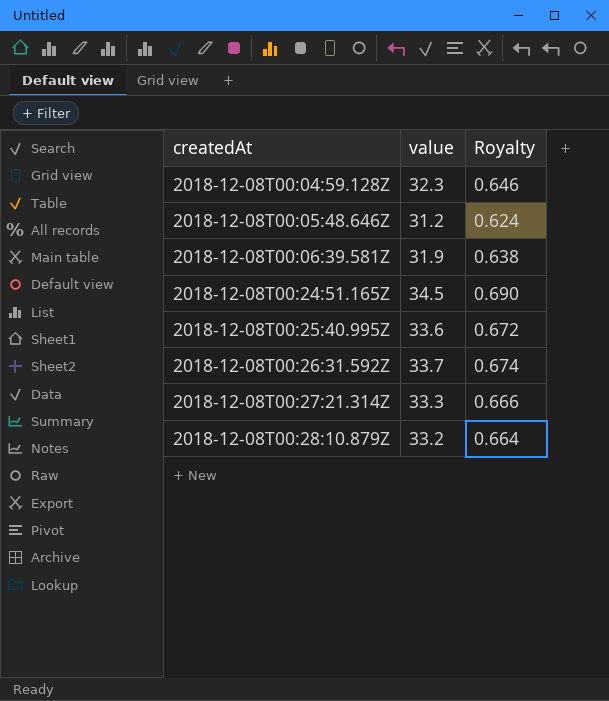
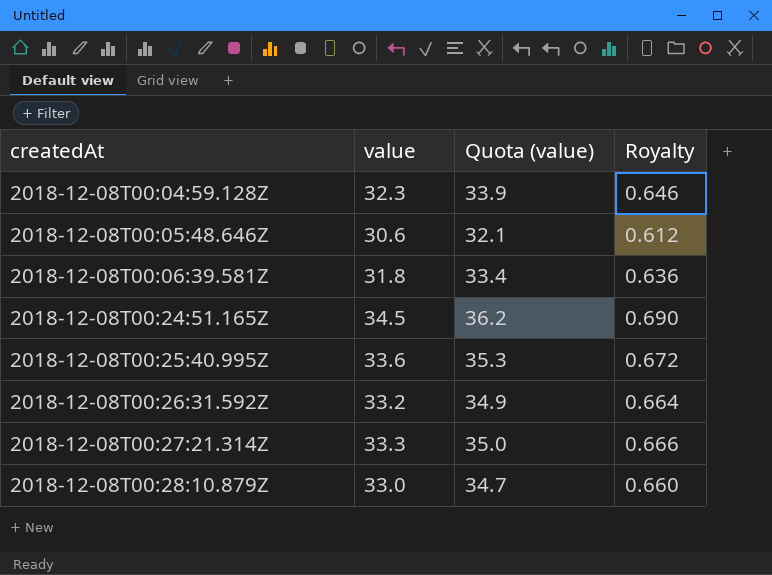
column Quota (value) | formula: none -> [value] * 1.05
2018-12-08T00:05:48.646Z | value: 31.2 -> 30.6
2018-12-08T00:05:48.646Z | Royalty: 0.624 -> 0.612
2018-12-08T00:06:39.581Z | value: 31.9 -> 31.8
2018-12-08T00:06:39.581Z | Royalty: 0.638 -> 0.636
2018-12-08T00:26:31.592Z | value: 33.7 -> 33.2
2018-12-08T00:26:31.592Z | Royalty: 0.674 -> 0.664
2018-12-08T00:28:10.879Z | value: 33.2 -> 33.0
2018-12-08T00:28:10.879Z | Royalty: 0.664 -> 0.660

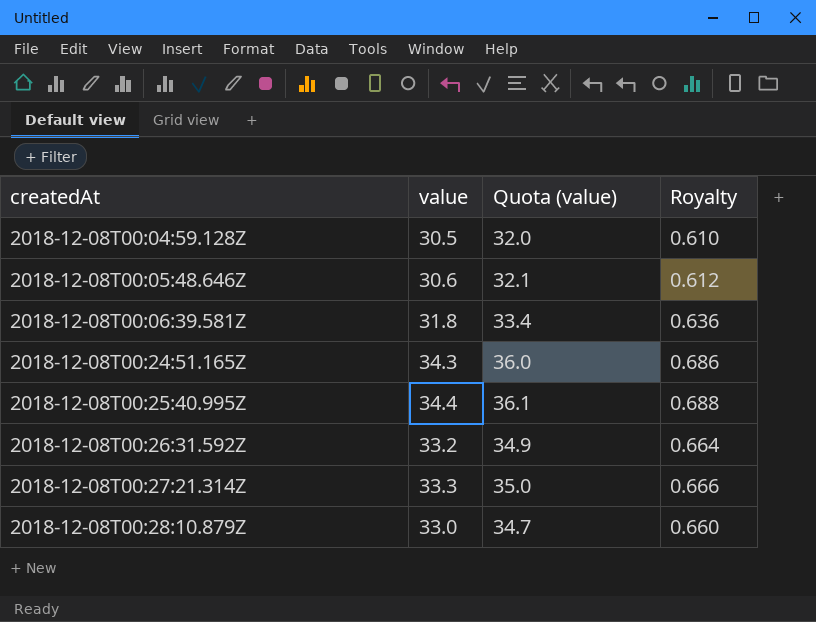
2018-12-08T00:04:59.128Z | value: 32.3 -> 30.5
2018-12-08T00:04:59.128Z | Quota (value): 33.9 -> 32.0
2018-12-08T00:04:59.128Z | Royalty: 0.646 -> 0.610
2018-12-08T00:24:51.165Z | value: 34.5 -> 34.3
2018-12-08T00:24:51.165Z | Quota (value): 36.2 -> 36.0
2018-12-08T00:24:51.165Z | Royalty: 0.690 -> 0.686
2018-12-08T00:25:40.995Z | value: 33.6 -> 34.4
2018-12-08T00:25:40.995Z | Quota (value): 35.3 -> 36.1
2018-12-08T00:25:40.995Z | Royalty: 0.672 -> 0.688

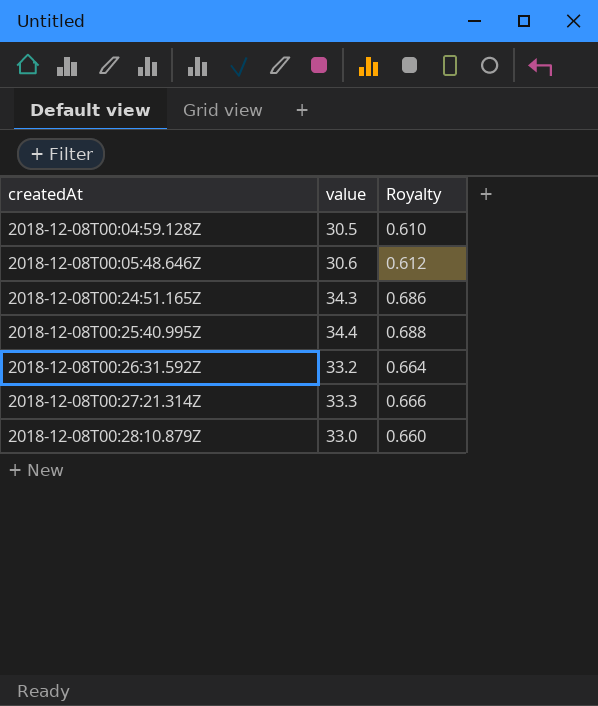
column Quota (value) | formula: [value] * 1.05 -> none
row 2018-12-08T00:06:39.581Z: 31.8 | 33.4 | 0.636 -> none

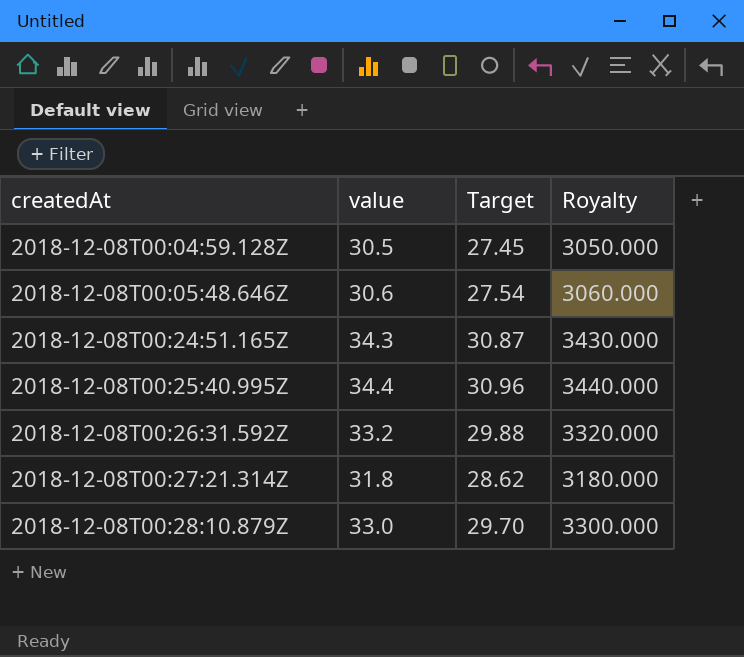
column Target | formula: none -> [value] * 0.9
column Royalty | formula: [value] * 0.02 -> [value] * 100
2018-12-08T00:27:21.314Z | value: 33.3 -> 31.8

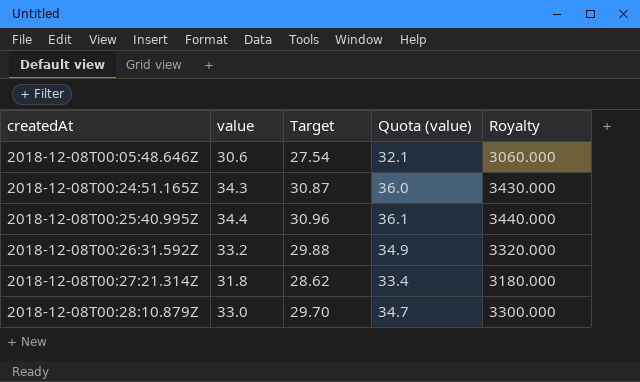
column Quota (value) | formula: none -> [value] * 1.05
row 2018-12-08T00:04:59.128Z: 30.5 | 27.45 | 3050.000 -> none

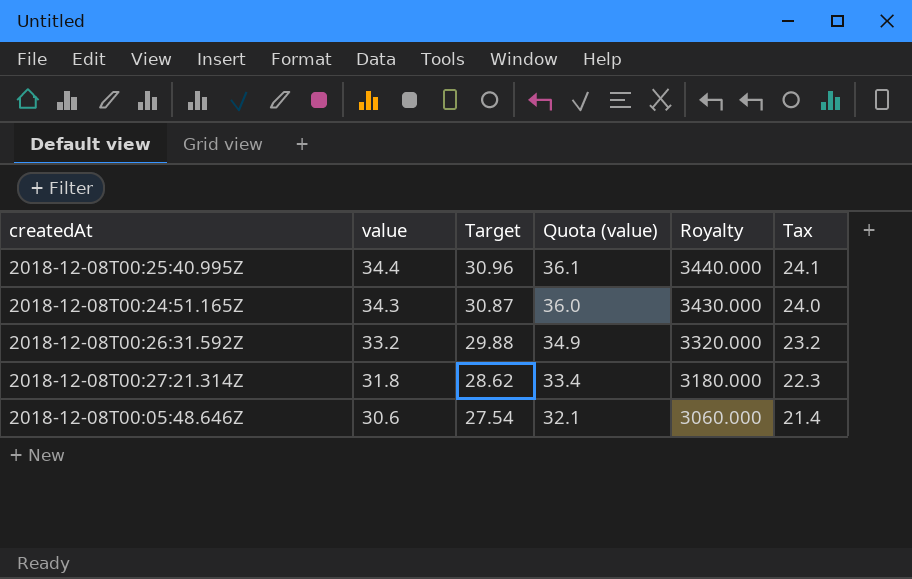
row order: createdAt ascending -> value descending
column Tax | formula: none -> [value] * 0.7
row 2018-12-08T00:28:10.879Z: 33.0 | 29.70 | 34.7 | 3300.000 -> none

